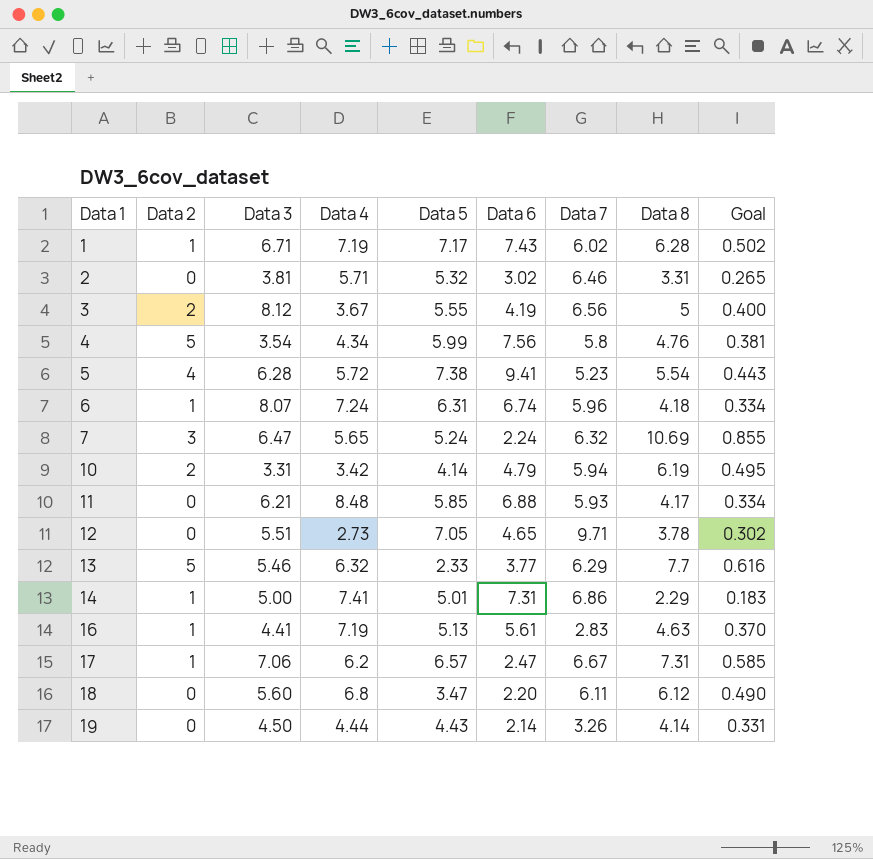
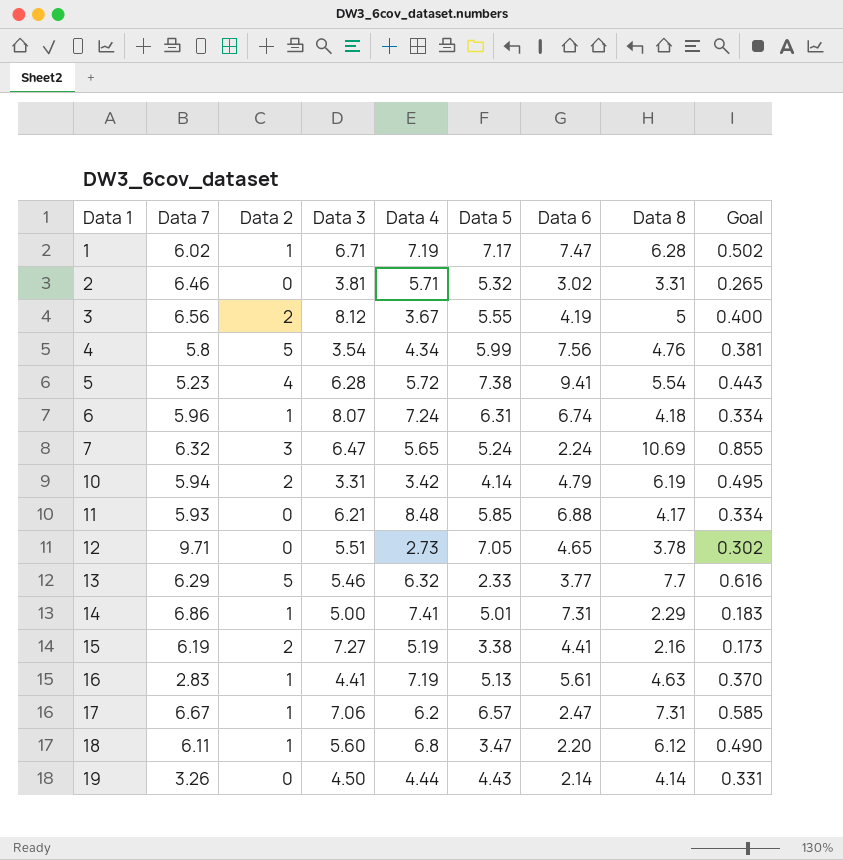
column Data 7 | position: 7 -> 2
1 | Data 6: 7.43 -> 7.47
row 15: none -> 6.19 | 2 | 7.27 | 5.19 | 3.38 | 4.41 | 2.16 | 0.173
18 | Data 2: 0 -> 1

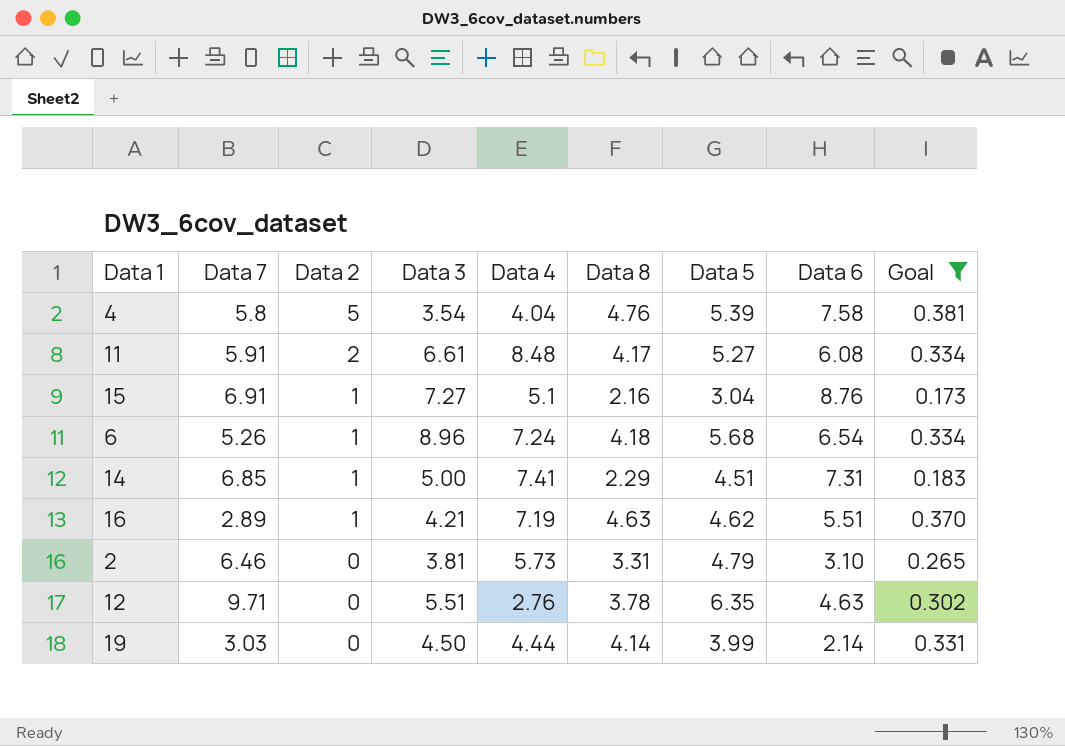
filter: none -> Goal <= 0.381
row order: Data 1 ascending -> Data 2 descending
column Data 8 | position: 8 -> 6
4 | Data 4: 4.34 -> 4.04
4 | Data 5: 5.99 -> 5.39
4 | Data 6: 7.56 -> 7.58
11 | Data 7: 5.93 -> 5.91
11 | Data 2: 0 -> 2
11 | Data 3: 6.21 -> 6.61
11 | Data 5: 5.85 -> 5.27
11 | Data 6: 6.88 -> 6.08
15 | Data 7: 6.19 -> 6.91
15 | Data 2: 2 -> 1
15 | Data 4: 5.19 -> 5.1
15 | Data 5: 3.38 -> 3.04
15 | Data 6: 4.41 -> 8.76
6 | Data 7: 5.96 -> 5.26
6 | Data 3: 8.07 -> 8.96
6 | Data 5: 6.31 -> 5.68
6 | Data 6: 6.74 -> 6.54
14 | Data 7: 6.86 -> 6.85
14 | Data 5: 5.01 -> 4.51
16 | Data 7: 2.83 -> 2.89
16 | Data 3: 4.41 -> 4.21
16 | Data 5: 5.13 -> 4.62
16 | Data 6: 5.61 -> 5.51
2 | Data 4: 5.71 -> 5.73
2 | Data 5: 5.32 -> 4.79
2 | Data 6: 3.02 -> 3.10
12 | Data 4: 2.73 -> 2.76
12 | Data 5: 7.05 -> 6.35
12 | Data 6: 4.65 -> 4.63
19 | Data 7: 3.26 -> 3.03
19 | Data 5: 4.43 -> 3.99

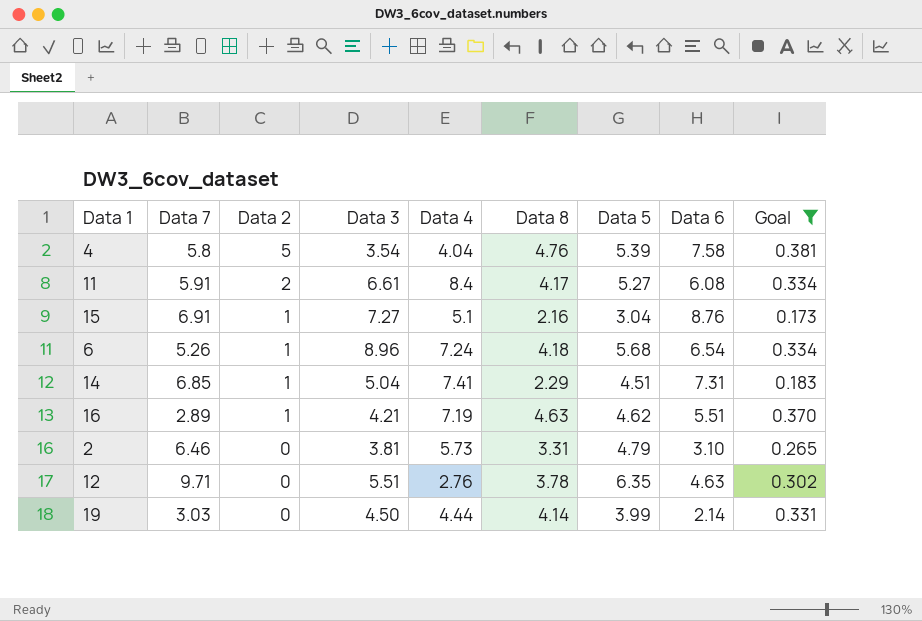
11 | Data 4: 8.48 -> 8.4
14 | Data 3: 5.00 -> 5.04

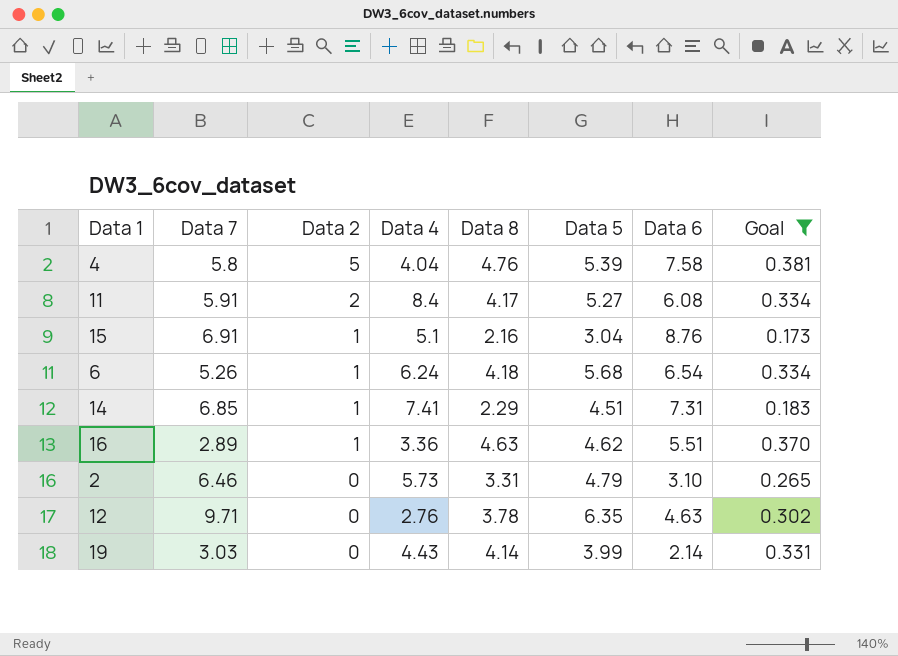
column Data 3 | position: 4 -> none
6 | Data 4: 7.24 -> 6.24
16 | Data 4: 7.19 -> 3.36
19 | Data 4: 4.44 -> 4.43

